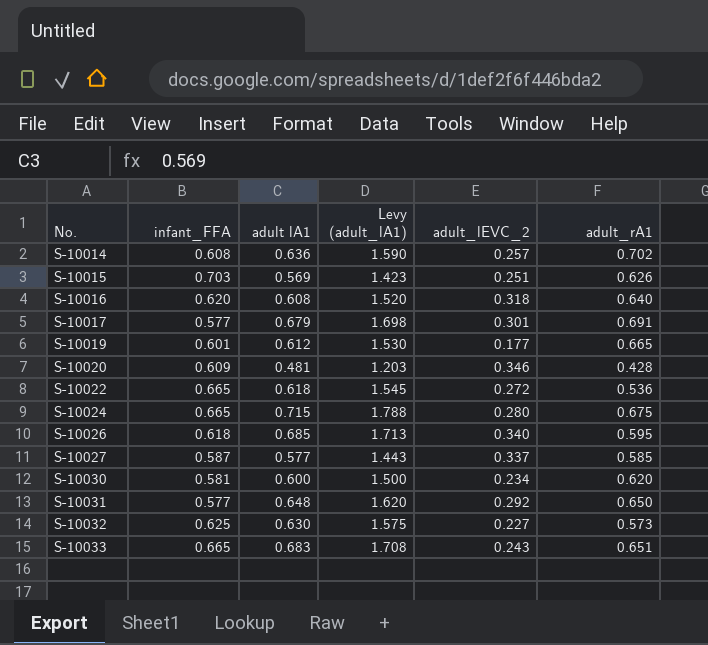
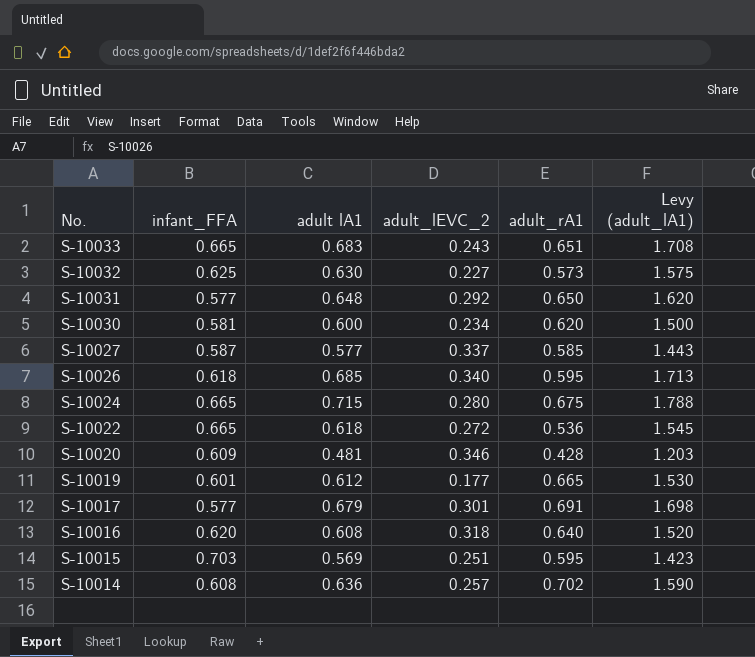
row order: No. ascending -> No. descending
column Levy (adult_lA1) | position: 4 -> 6
S-10015 | adult_rA1: 0.626 -> 0.595

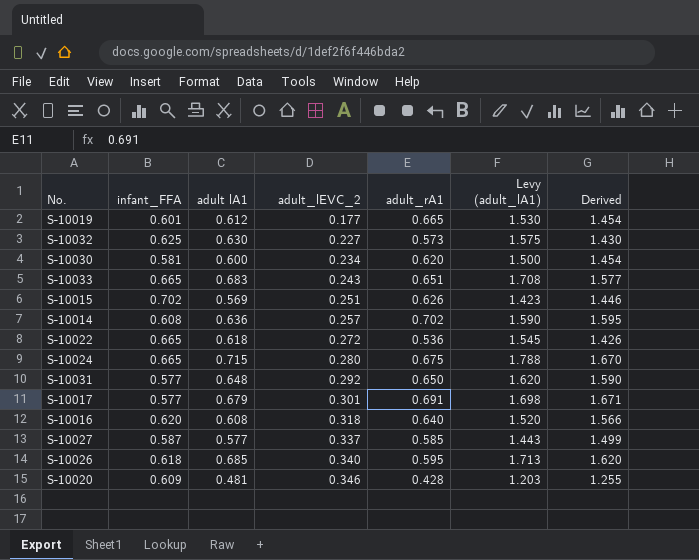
row order: No. descending -> adult_lEVC_2 ascending
column Derived | formula: none -> [adult lA1] + [adult_lEVC_2] + [adult_rA1]
S-10015 | infant_FFA: 0.703 -> 0.702
S-10015 | adult_rA1: 0.595 -> 0.626

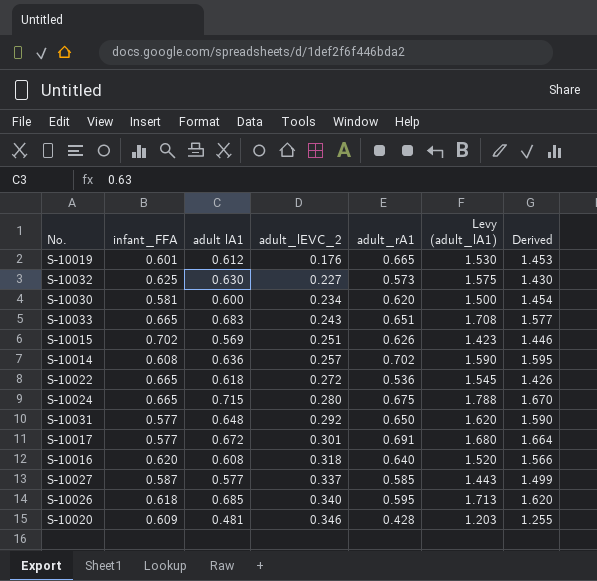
S-10019 | adult_lEVC_2: 0.177 -> 0.176
S-10019 | Derived: 1.454 -> 1.453
S-10017 | adult lA1: 0.679 -> 0.672
S-10017 | Levy (adult_lA1): 1.698 -> 1.680
S-10017 | Derived: 1.671 -> 1.664

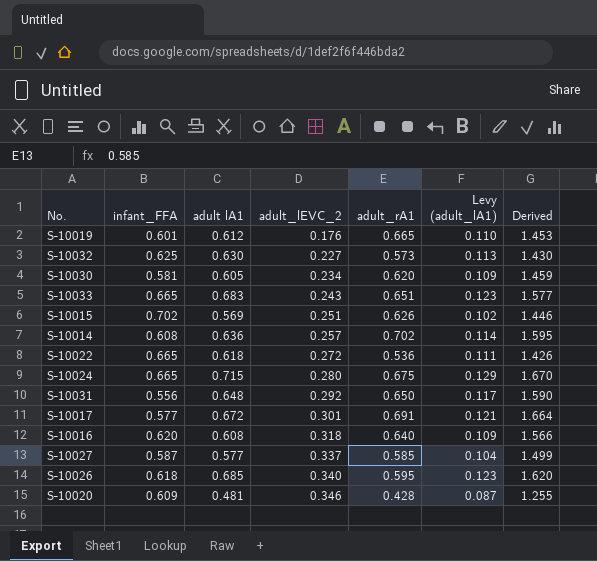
column Levy (adult_lA1) | formula: [adult lA1] * 2.5 -> [adult lA1] * 0.18
S-10030 | adult lA1: 0.600 -> 0.605
S-10030 | Derived: 1.454 -> 1.459
S-10031 | infant_FFA: 0.577 -> 0.556

